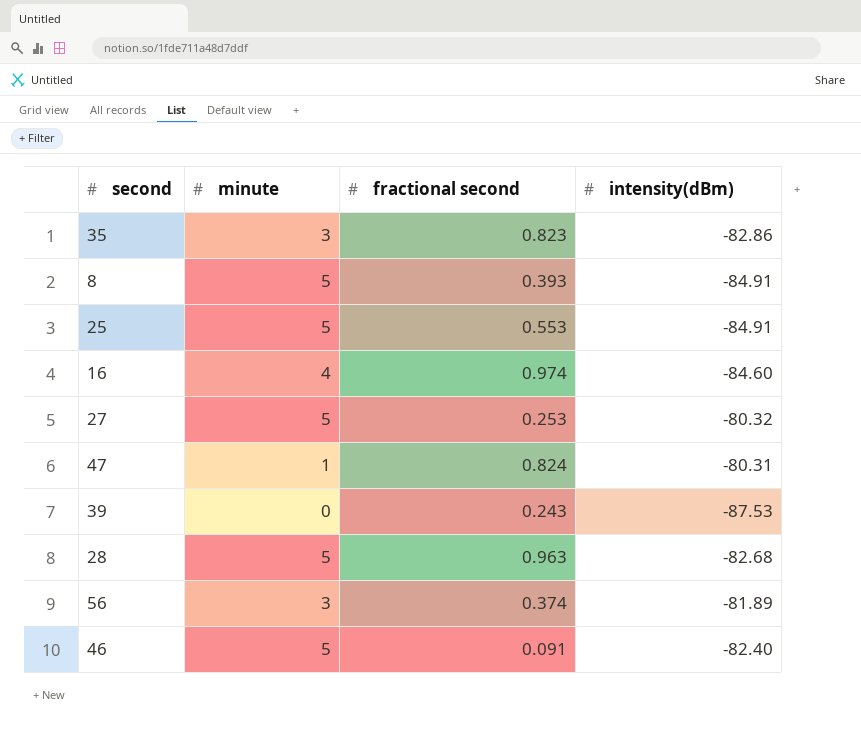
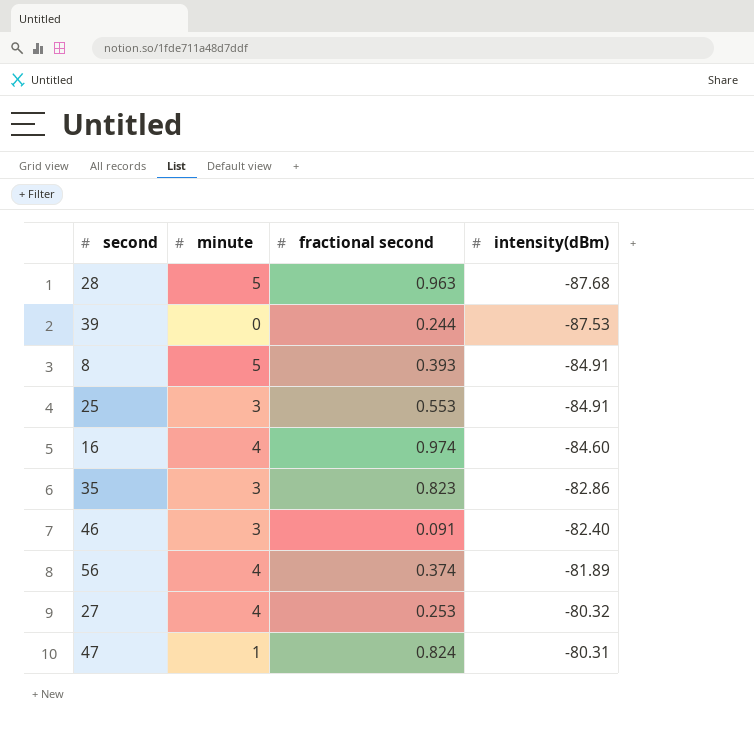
row order: none -> intensity(dBm) ascending
28 | intensity(dBm): -82.68 -> -87.68
39 | fractional second: 0.243 -> 0.244
25 | minute: 5 -> 3
46 | minute: 5 -> 3
56 | minute: 3 -> 4
27 | minute: 5 -> 4

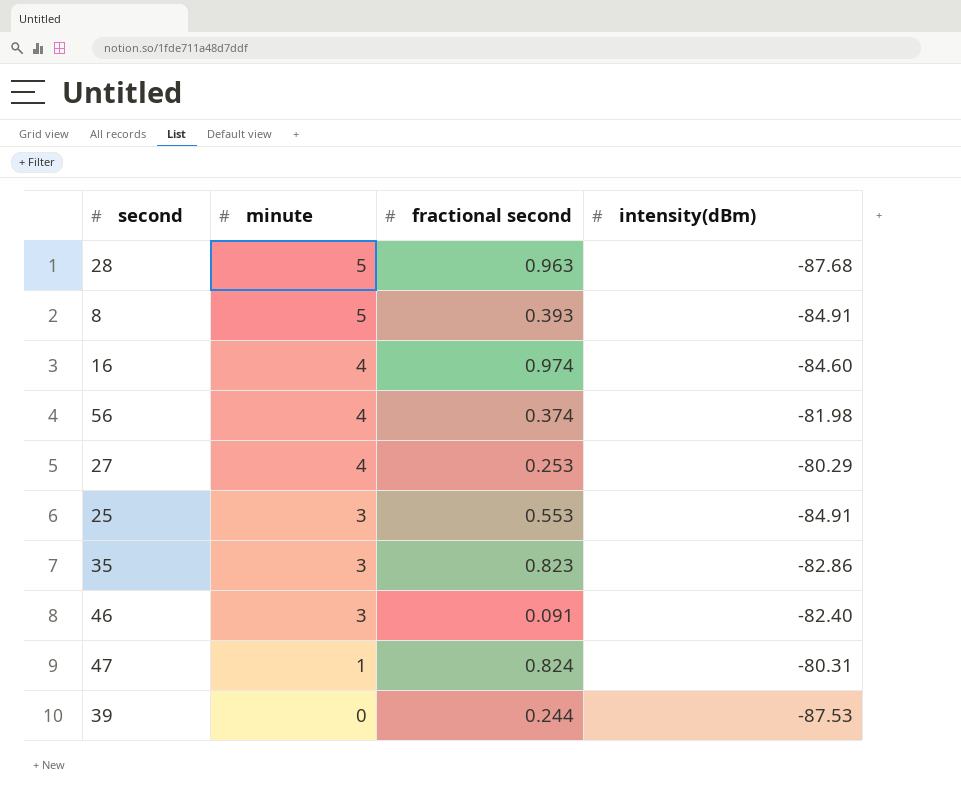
row order: intensity(dBm) ascending -> minute descending
56 | intensity(dBm): -81.89 -> -81.98
27 | intensity(dBm): -80.32 -> -80.29

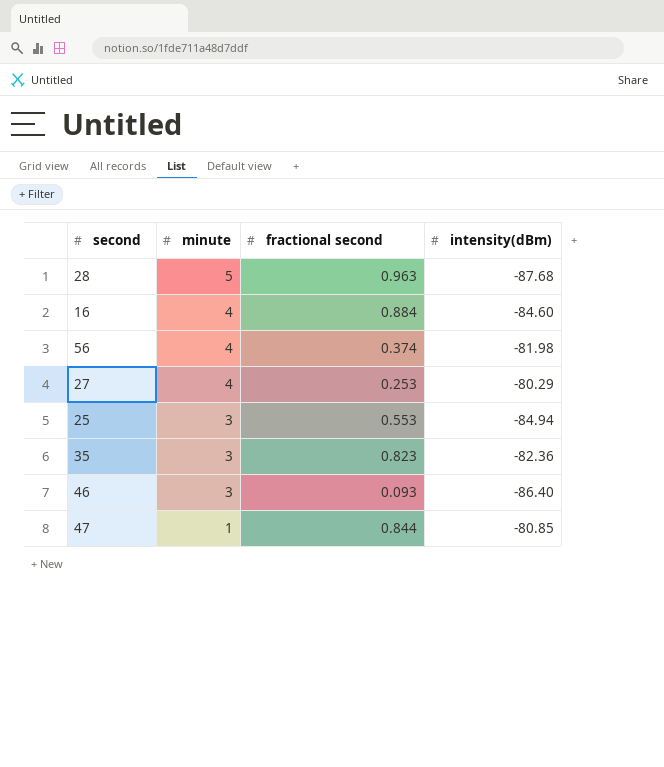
row 8: 5 | 0.393 | -84.91 -> none
row 39: 0 | 0.244 | -87.53 -> none
16 | fractional second: 0.974 -> 0.884
25 | intensity(dBm): -84.91 -> -84.94
35 | intensity(dBm): -82.86 -> -82.36
46 | fractional second: 0.091 -> 0.093
46 | intensity(dBm): -82.40 -> -86.40
47 | fractional second: 0.824 -> 0.844
47 | intensity(dBm): -80.31 -> -80.85

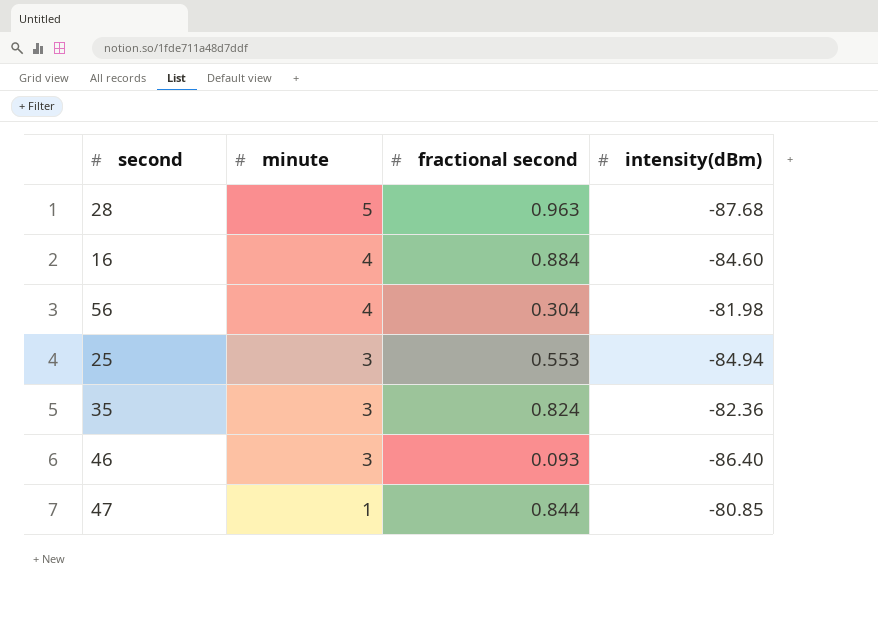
row 27: 4 | 0.253 | -80.29 -> none
56 | fractional second: 0.374 -> 0.304
35 | fractional second: 0.823 -> 0.824

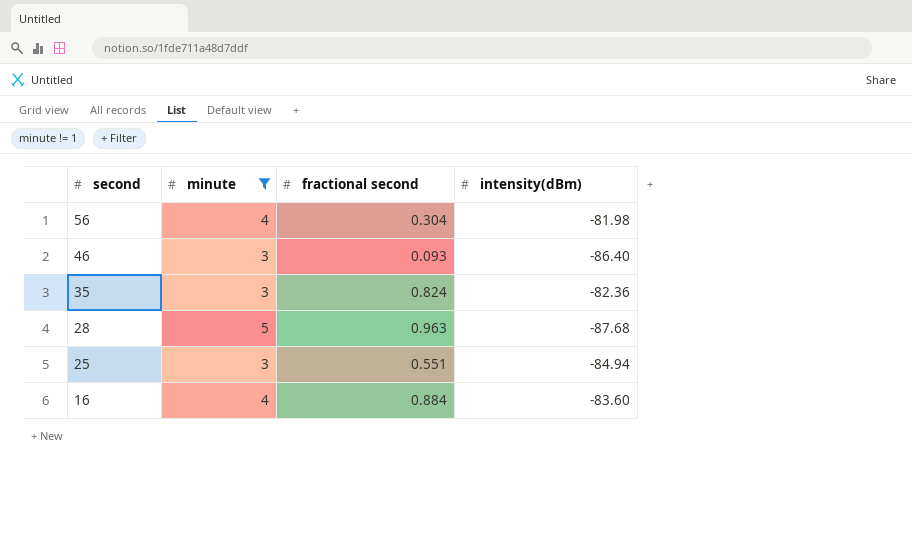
filter: none -> minute != 1
row order: minute descending -> second descending
25 | fractional second: 0.553 -> 0.551
16 | intensity(dBm): -84.60 -> -83.60

